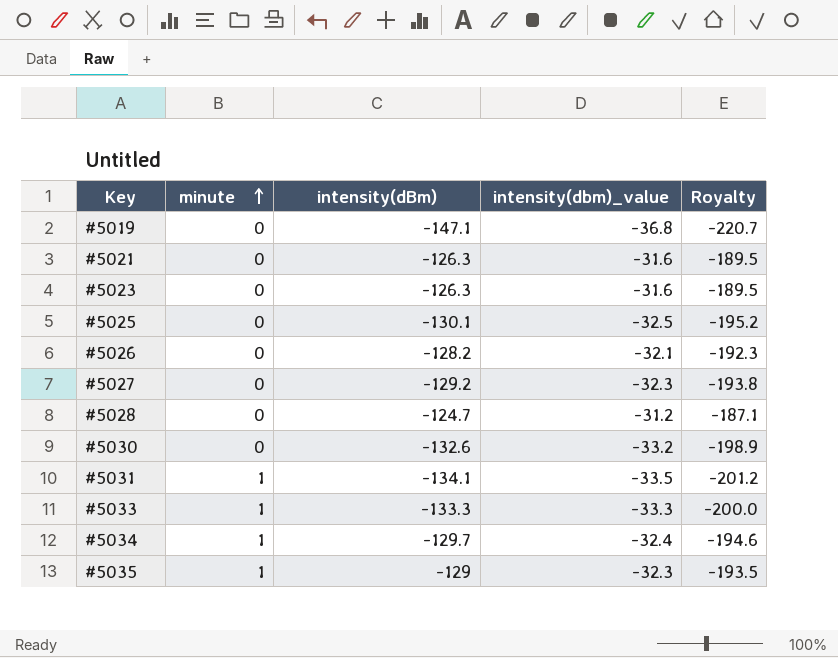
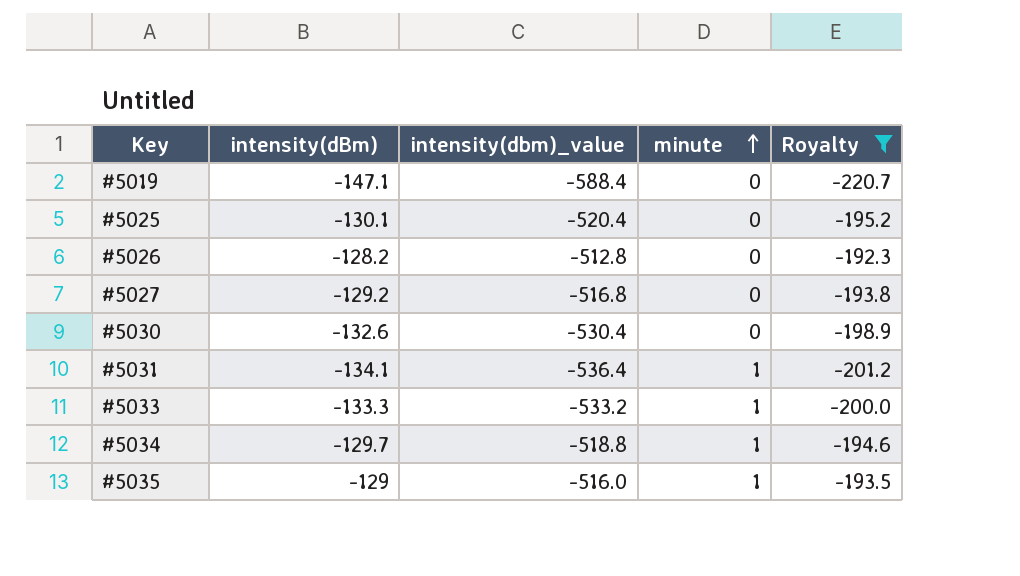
filter: none -> Royalty <= -192.3
column intensity(dbm)_value | formula: [intensity(dBm)] * 0.25 -> [intensity(dBm)] * 4
column minute | position: 2 -> 4

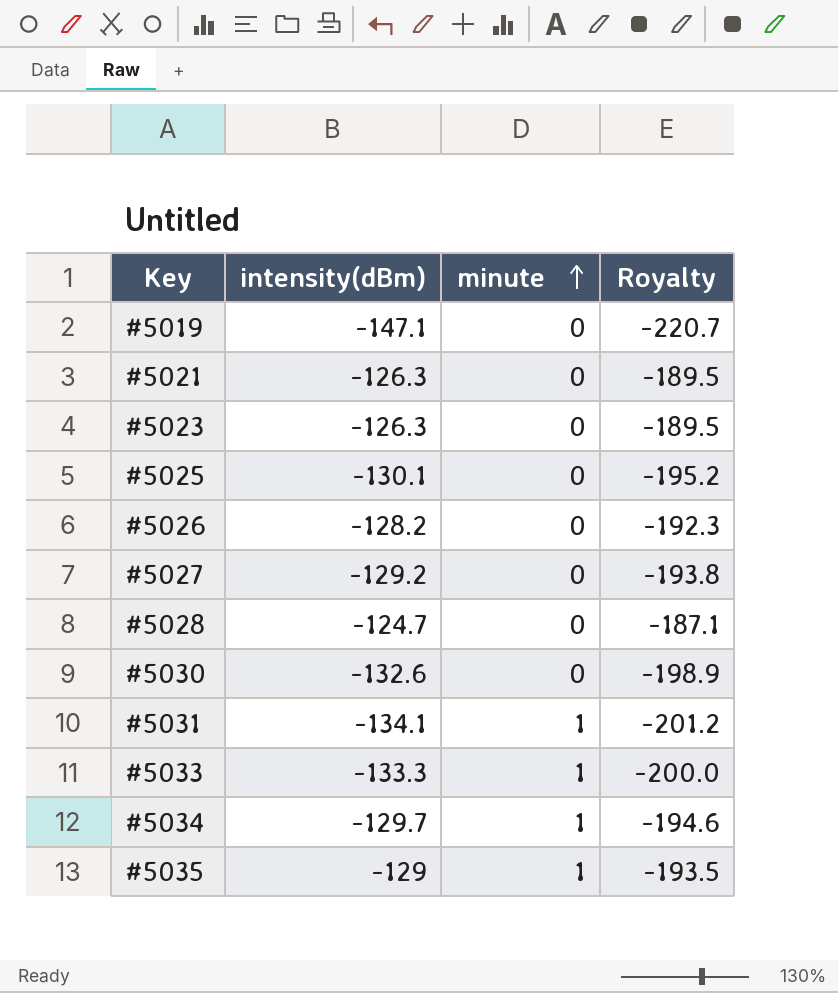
filter: Royalty <= -192.3 -> none
column intensity(dbm)_value | formula: [intensity(dBm)] * 4 -> none

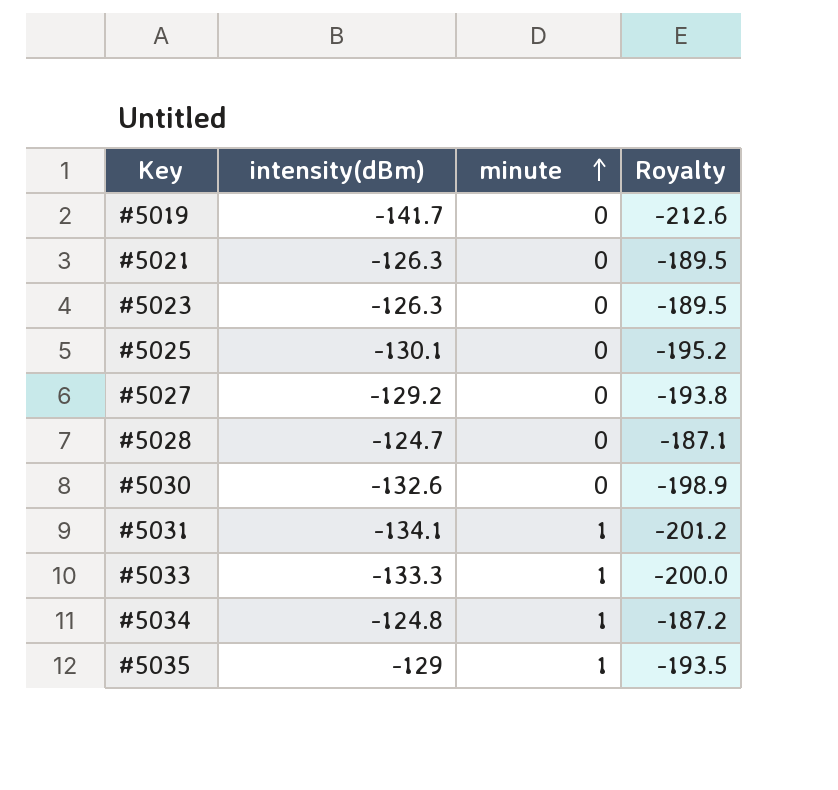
row #5026: -128.2 | 0 | -192.3 -> none
#5019 | intensity(dBm): -147.1 -> -141.7
#5019 | Royalty: -220.7 -> -212.6
#5034 | intensity(dBm): -129.7 -> -124.8
#5034 | Royalty: -194.6 -> -187.2

